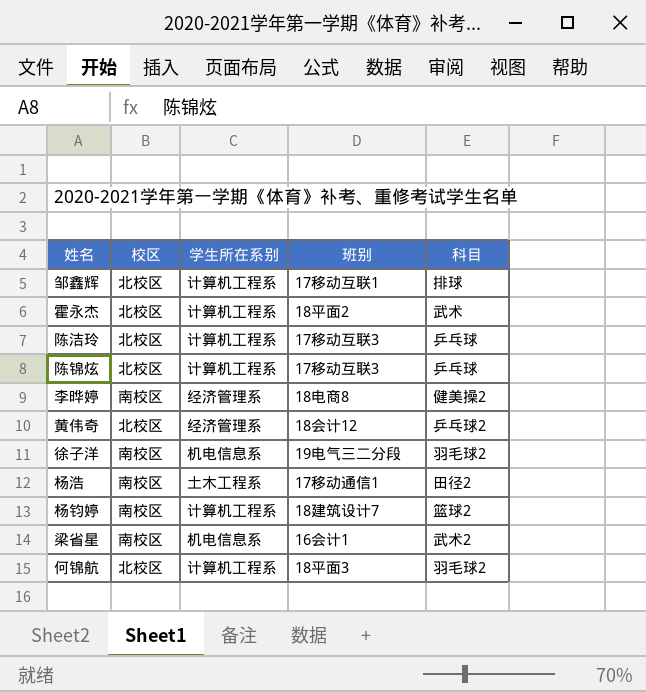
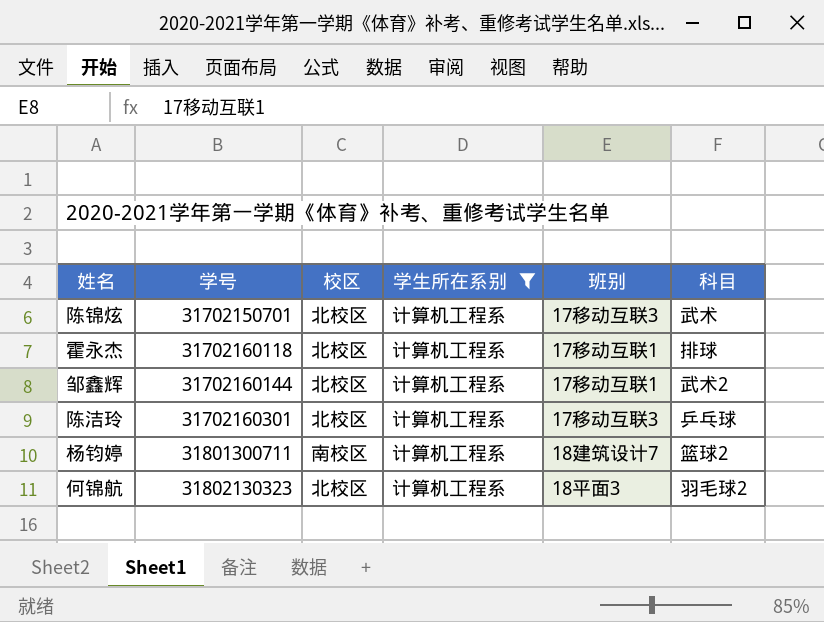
filter: none -> 学生所在系别 = 计算机工程系
row order: none -> 学号 ascending
column 学号 | position: none -> 2
陈锦炫 | 科目: 乒乓球 -> 武术
霍永杰 | 班别: 18平面2 -> 17移动互联1
霍永杰 | 科目: 武术 -> 排球
邹鑫辉 | 科目: 排球 -> 武术2

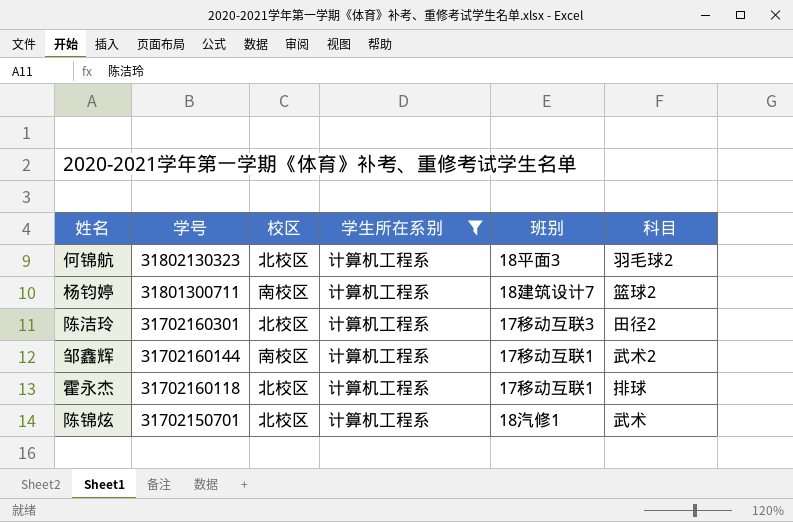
row order: 学号 ascending -> 学号 descending
陈洁玲 | 科目: 乒乓球 -> 田径2
邹鑫辉 | 校区: 北校区 -> 南校区
陈锦炫 | 班别: 17移动互联3 -> 18汽修1

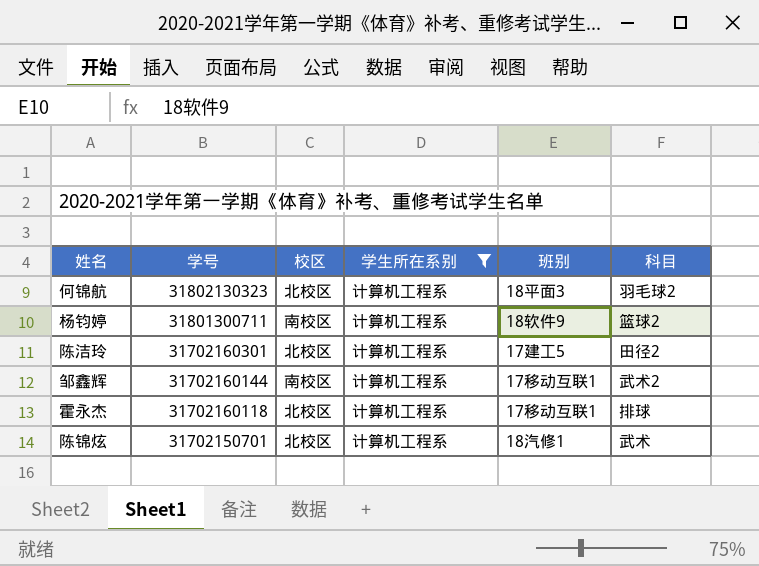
杨钧婷 | 班别: 18建筑设计7 -> 18软件9
陈洁玲 | 班别: 17移动互联3 -> 17建工5

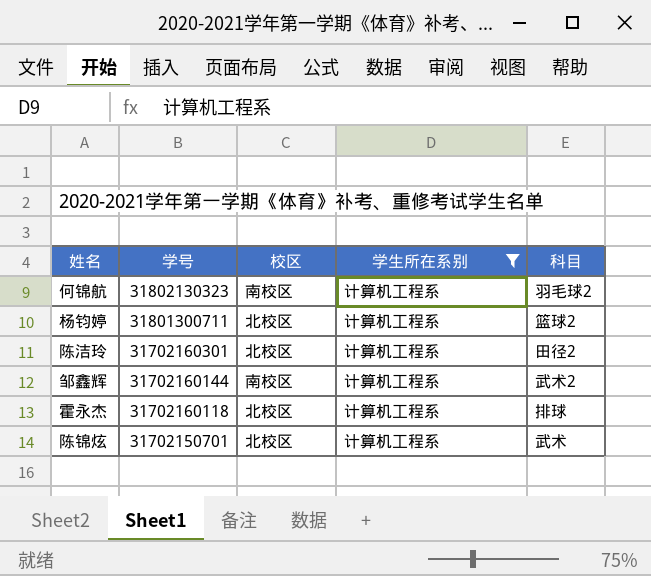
column 班别 | position: 5 -> none
何锦航 | 校区: 北校区 -> 南校区
杨钧婷 | 校区: 南校区 -> 北校区

